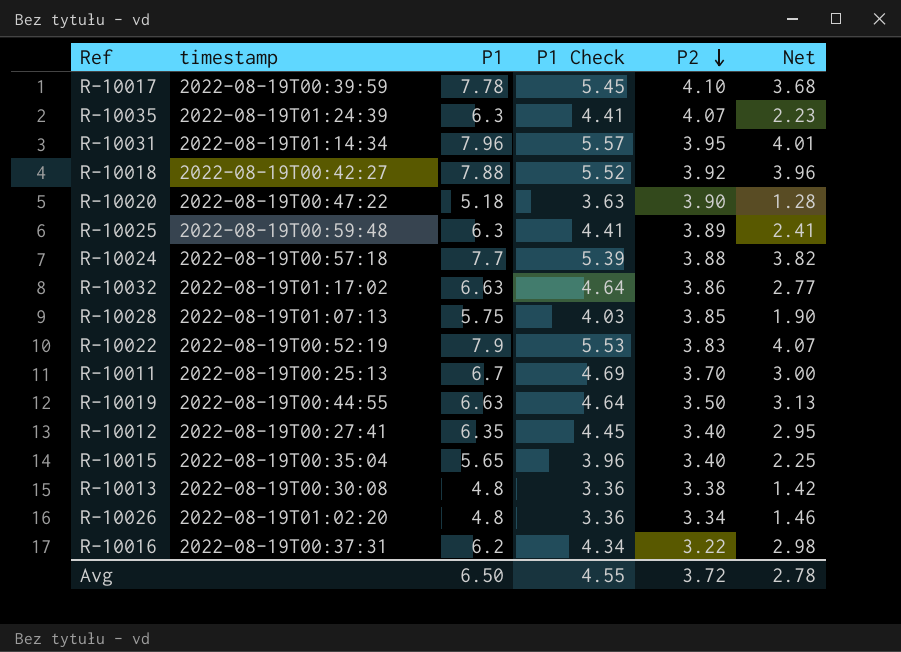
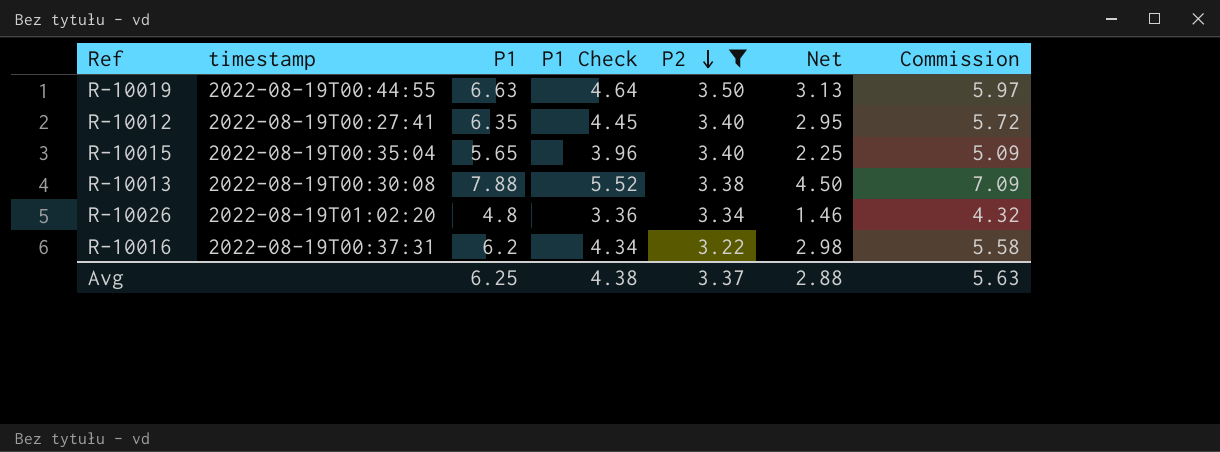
filter: none -> P2 <= 3.50
column Commission | formula: none -> [P1] * 0.9
R-10013 | P1: 4.8 -> 7.88
R-10013 | P1 Check: 3.36 -> 5.52
R-10013 | Net: 1.42 -> 4.50
Avg | P1: 6.50 -> 6.25
Avg | P1 Check: 4.55 -> 4.38
Avg | P2: 3.72 -> 3.37
Avg | Net: 2.78 -> 2.88

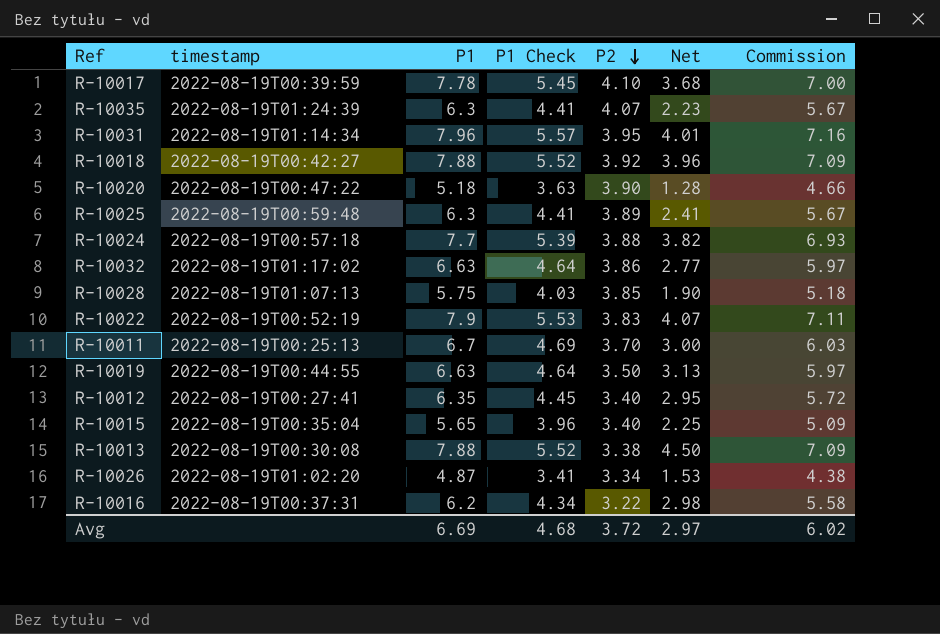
filter: P2 <= 3.50 -> none
R-10026 | P1: 4.8 -> 4.87
R-10026 | P1 Check: 3.36 -> 3.41
R-10026 | Net: 1.46 -> 1.53
R-10026 | Commission: 4.32 -> 4.38
Avg | P1: 6.25 -> 6.69
Avg | P1 Check: 4.38 -> 4.68
Avg | P2: 3.37 -> 3.72
Avg | Net: 2.88 -> 2.97
Avg | Commission: 5.63 -> 6.02

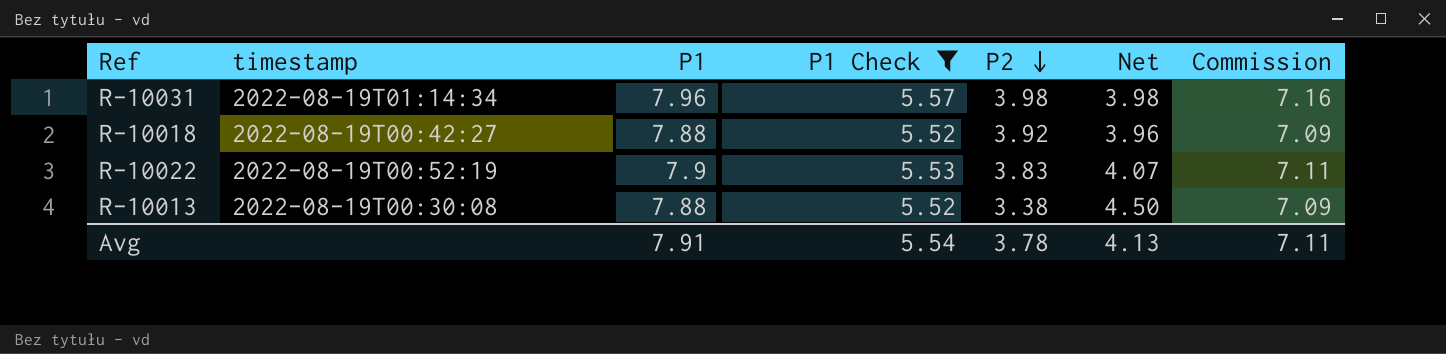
filter: none -> P1 Check >= 5.52
R-10031 | P2: 3.95 -> 3.98
R-10031 | Net: 4.01 -> 3.98
Avg | P1: 6.69 -> 7.91
Avg | P1 Check: 4.68 -> 5.54
Avg | P2: 3.72 -> 3.78
Avg | Net: 2.97 -> 4.13
Avg | Commission: 6.02 -> 7.11

